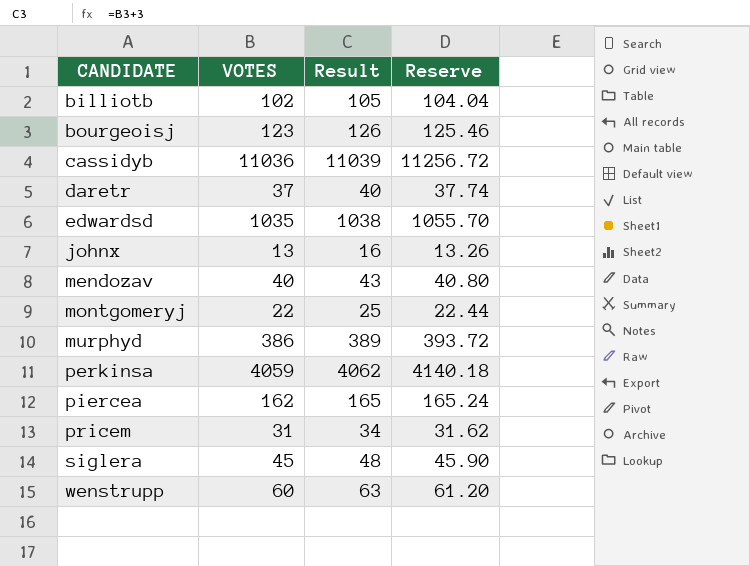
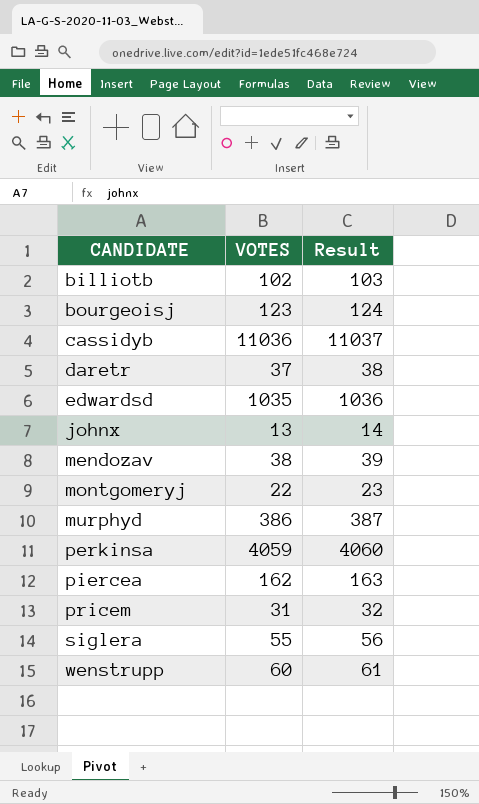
column Reserve | formula: [VOTES] * 1.02 -> none
column Result | formula: [VOTES] + 3 -> [VOTES] + 1
mendozav | VOTES: 40 -> 38
siglera | VOTES: 45 -> 55

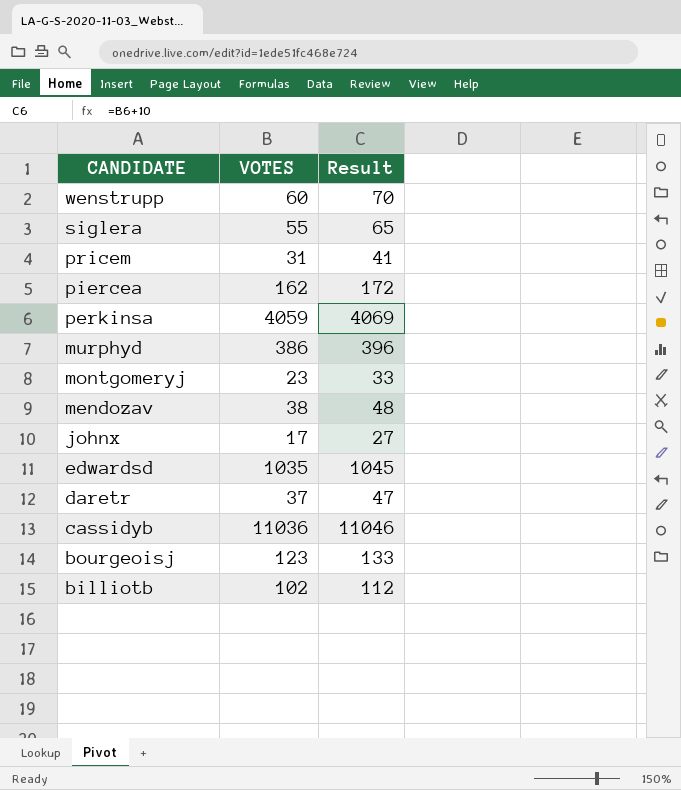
row order: CANDIDATE ascending -> CANDIDATE descending
column Result | formula: [VOTES] + 1 -> [VOTES] + 10
montgomeryj | VOTES: 22 -> 23
johnx | VOTES: 13 -> 17

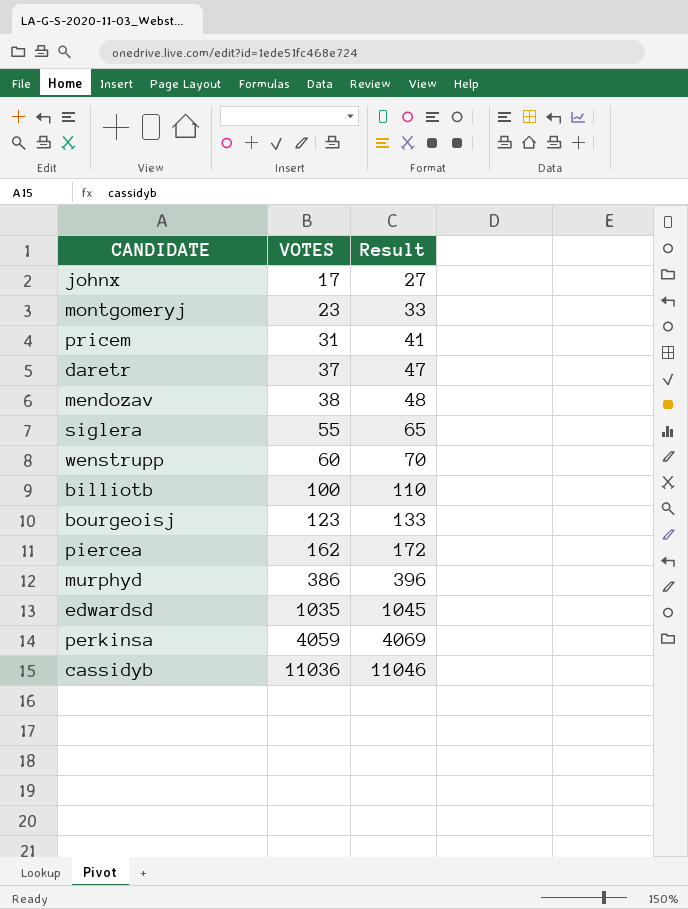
row order: CANDIDATE descending -> VOTES ascending
billiotb | VOTES: 102 -> 100
billiotb | Result: 112 -> 110

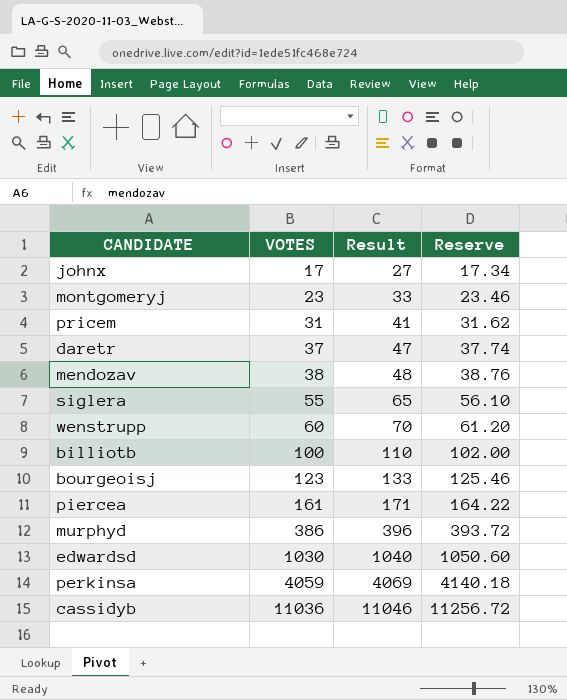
column Reserve | formula: none -> [VOTES] * 1.02
piercea | VOTES: 162 -> 161
piercea | Result: 172 -> 171
edwardsd | VOTES: 1035 -> 1030
edwardsd | Result: 1045 -> 1040

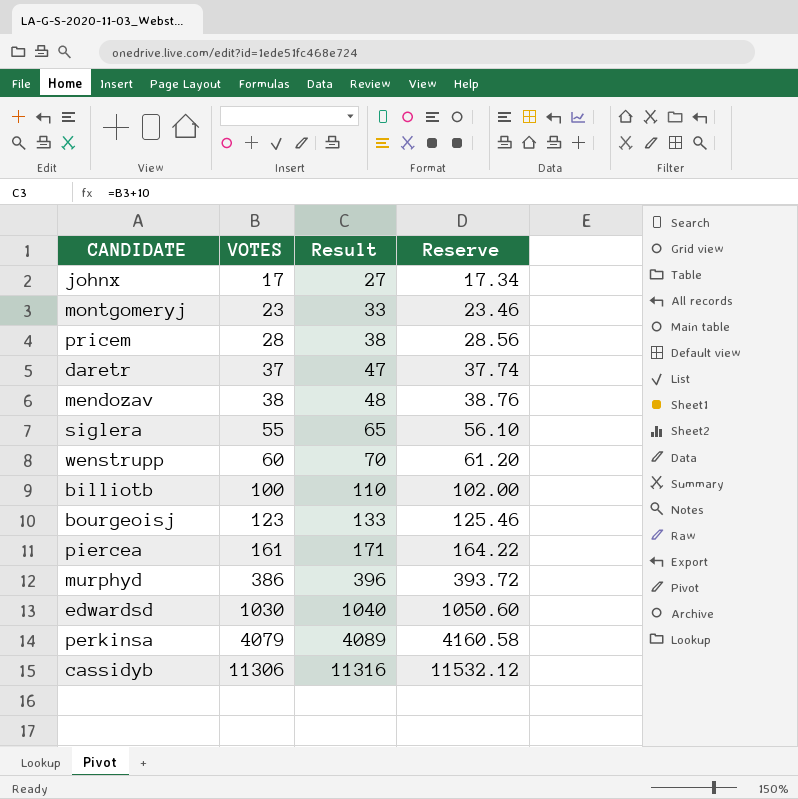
pricem | VOTES: 31 -> 28
pricem | Result: 41 -> 38
pricem | Reserve: 31.62 -> 28.56
perkinsa | VOTES: 4059 -> 4079
perkinsa | Result: 4069 -> 4089
perkinsa | Reserve: 4140.18 -> 4160.58
cassidyb | VOTES: 11036 -> 11306
cassidyb | Result: 11046 -> 11316
cassidyb | Reserve: 11256.72 -> 11532.12

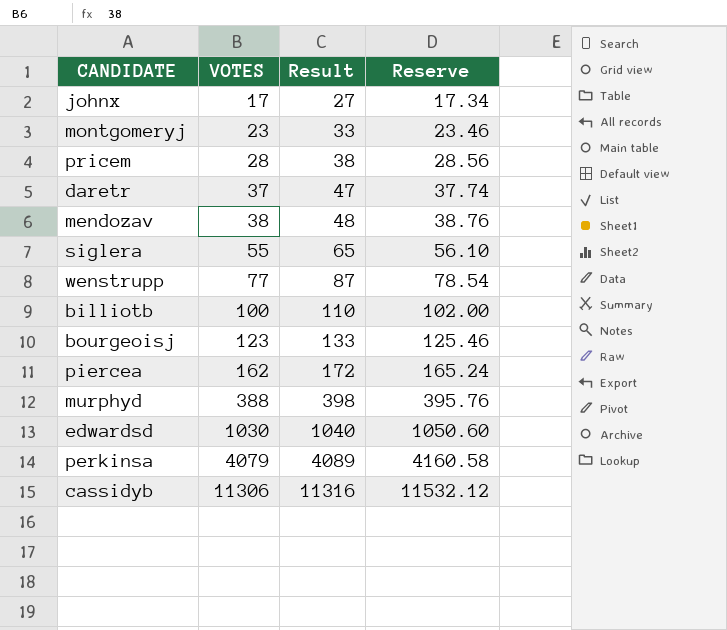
wenstrupp | VOTES: 60 -> 77
wenstrupp | Result: 70 -> 87
wenstrupp | Reserve: 61.20 -> 78.54
piercea | VOTES: 161 -> 162
piercea | Result: 171 -> 172
piercea | Reserve: 164.22 -> 165.24
murphyd | VOTES: 386 -> 388
murphyd | Result: 396 -> 398
murphyd | Reserve: 393.72 -> 395.76

